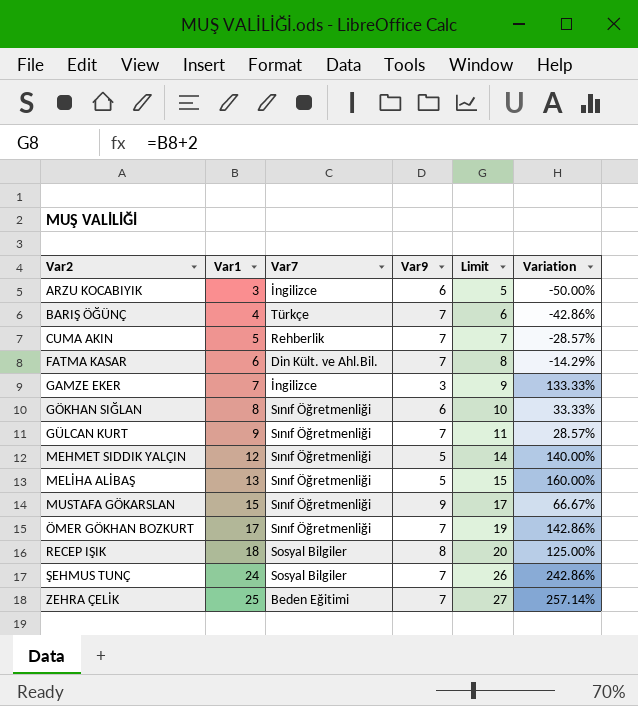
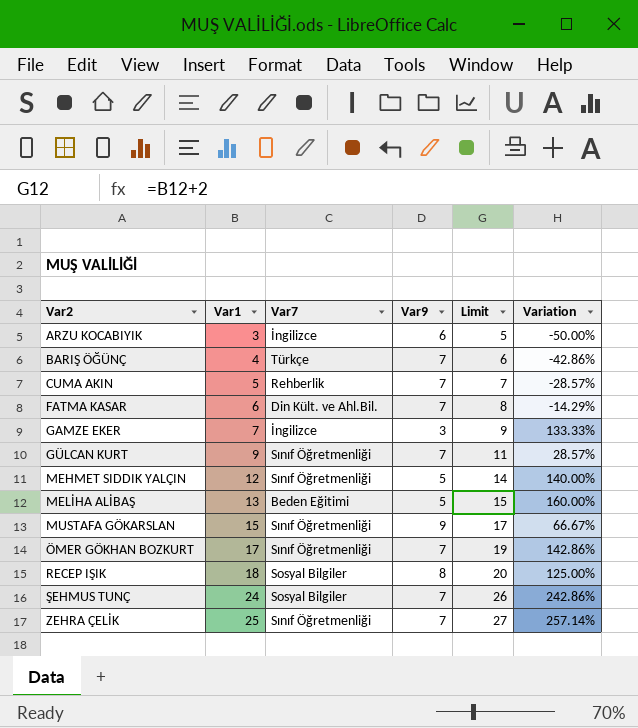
row GÖKHAN SIĞLAN: 8 | Sınıf Öğretmenliği | 6 | 10 | 33.33% -> none
MELİHA ALİBAŞ | Var7: Sınıf Öğretmenliği -> Beden Eğitimi
ZEHRA ÇELİK | Var7: Beden Eğitimi -> Sınıf Öğretmenliği

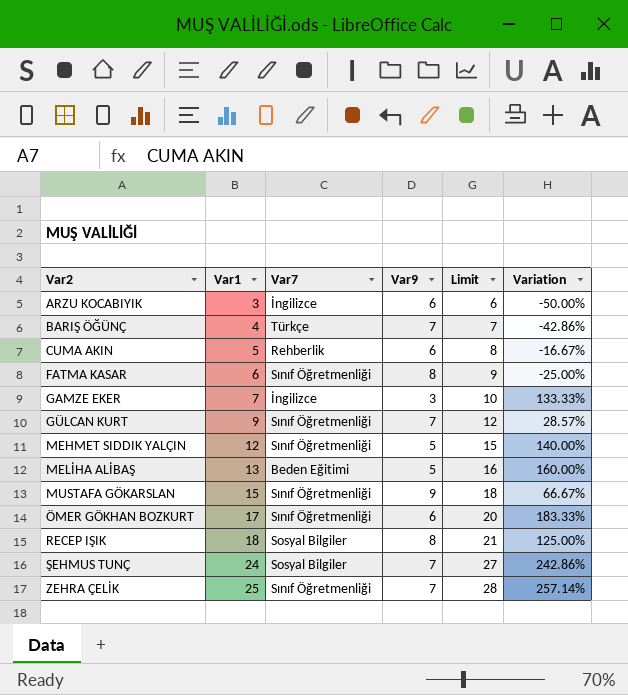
column Limit | formula: [Var1] + 2 -> [Var1] + 3
CUMA AKIN | Var9: 7 -> 6
CUMA AKIN | Variation: -28.57% -> -16.67%
FATMA KASAR | Var7: Din Kült. ve Ahl.Bil. -> Sınıf Öğretmenliği
FATMA KASAR | Var9: 7 -> 8
FATMA KASAR | Variation: -14.29% -> -25.00%
ÖMER GÖKHAN BOZKURT | Var9: 7 -> 6
ÖMER GÖKHAN BOZKURT | Variation: 142.86% -> 183.33%

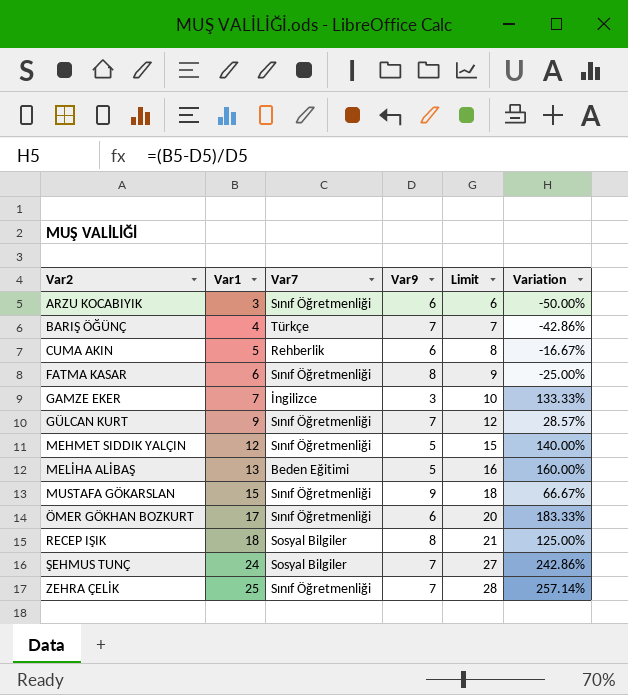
ARZU KOCABIYIK | Var7: İngilizce -> Sınıf Öğretmenliği

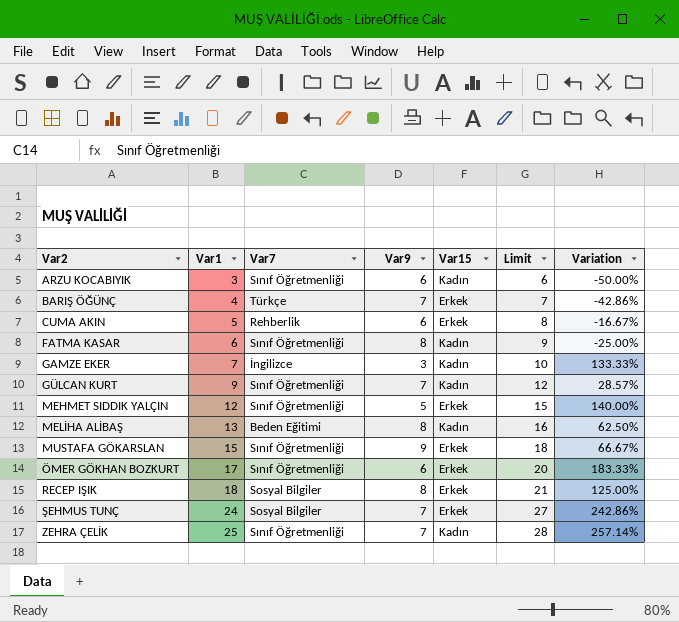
column Var15 | position: none -> 5
MELİHA ALİBAŞ | Var9: 5 -> 8
MELİHA ALİBAŞ | Variation: 160.00% -> 62.50%

